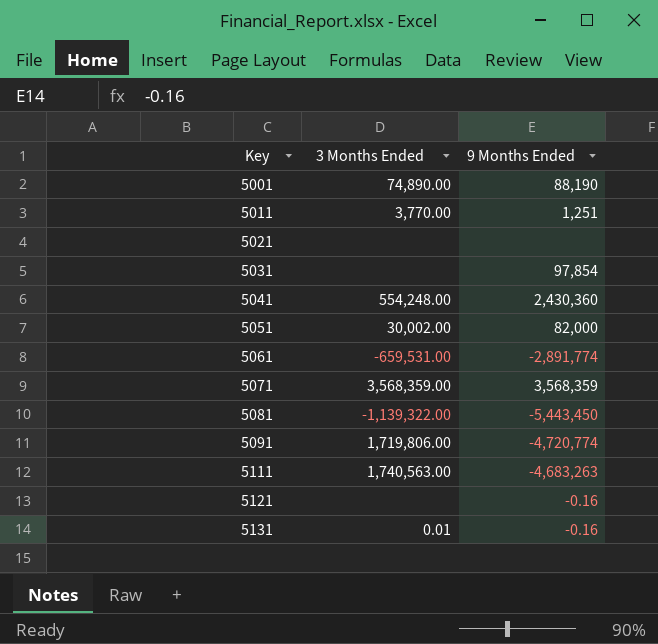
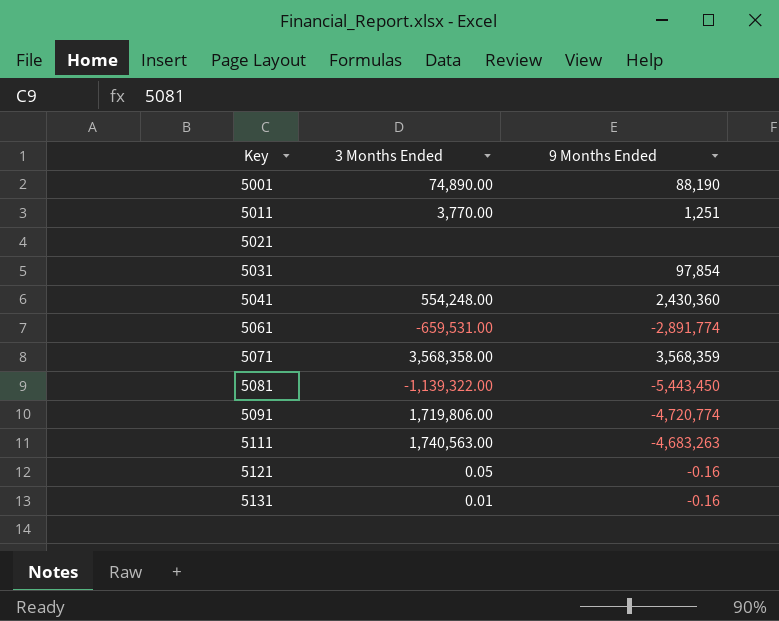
row 5051: 30,002.00 | 82,000 -> none
5071 | 3 Months Ended: 3,568,359.00 -> 3,568,358.00
5121 | 3 Months Ended: none -> 0.05

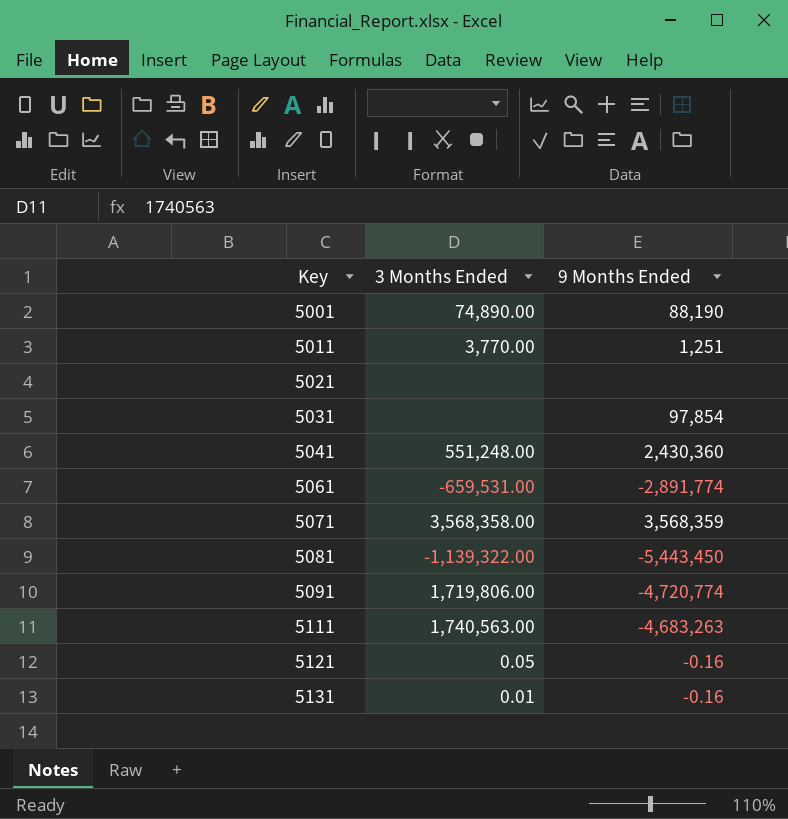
5041 | 3 Months Ended: 554,248.00 -> 551,248.00

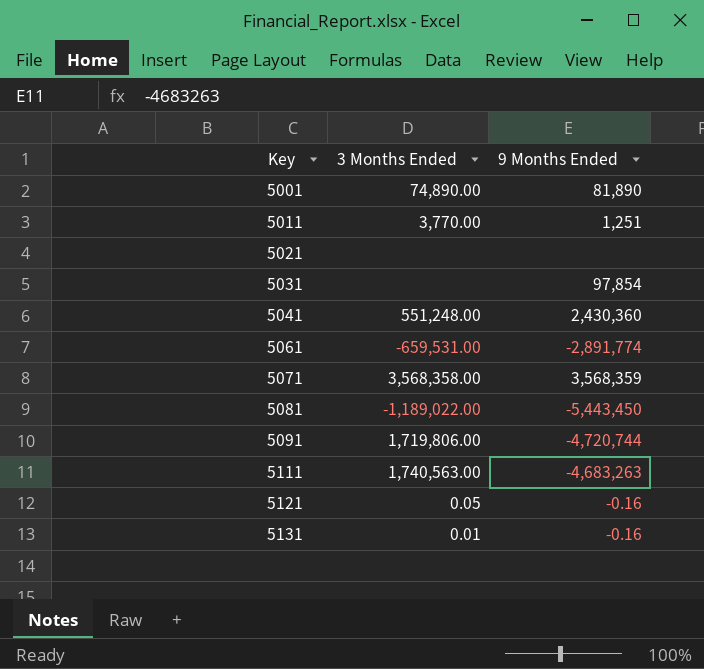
5001 | 9 Months Ended: 88,190 -> 81,890
5081 | 3 Months Ended: -1,139,322.00 -> -1,189,022.00
5091 | 9 Months Ended: -4,720,774 -> -4,720,744

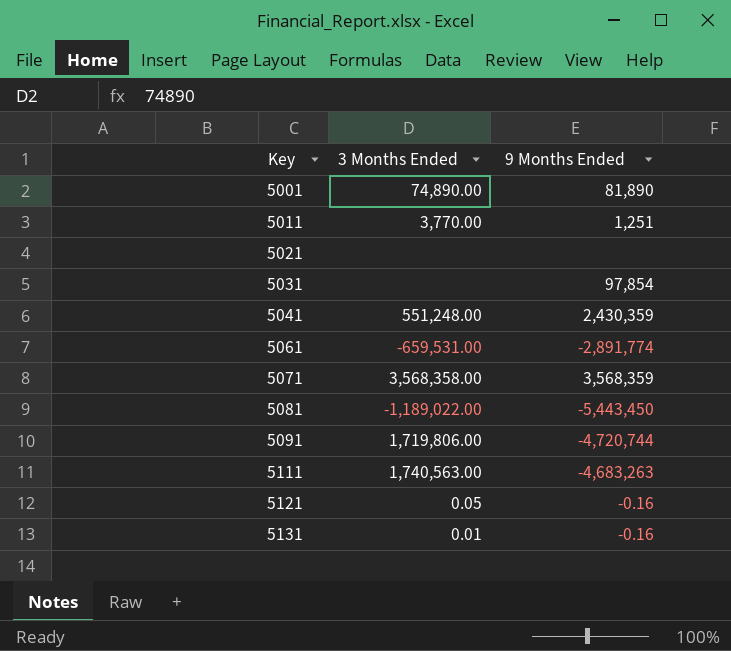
5041 | 9 Months Ended: 2,430,360 -> 2,430,359

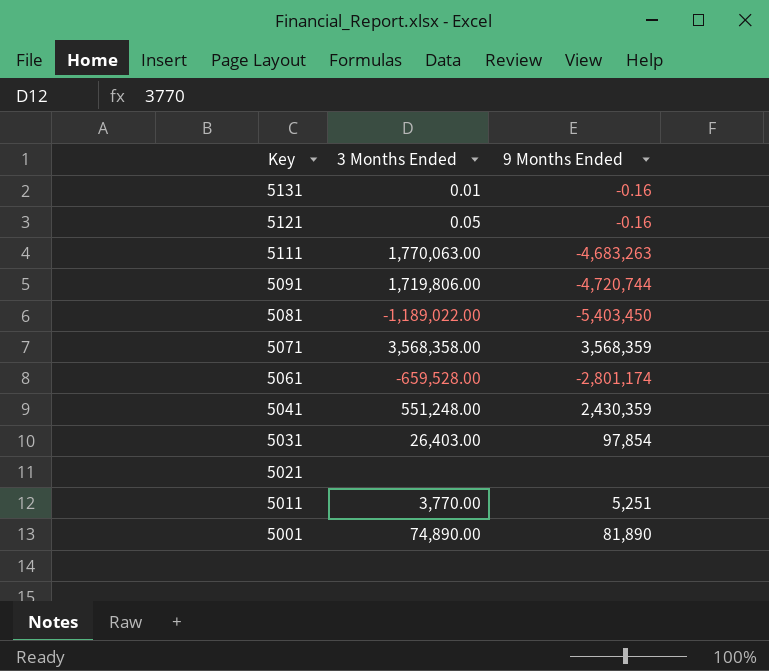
row order: Key ascending -> Key descending
5111 | 3 Months Ended: 1,740,563.00 -> 1,770,063.00
5081 | 9 Months Ended: -5,443,450 -> -5,403,450
5061 | 3 Months Ended: -659,531.00 -> -659,528.00
5061 | 9 Months Ended: -2,891,774 -> -2,801,174
5031 | 3 Months Ended: none -> 26,403.00
5011 | 9 Months Ended: 1,251 -> 5,251

